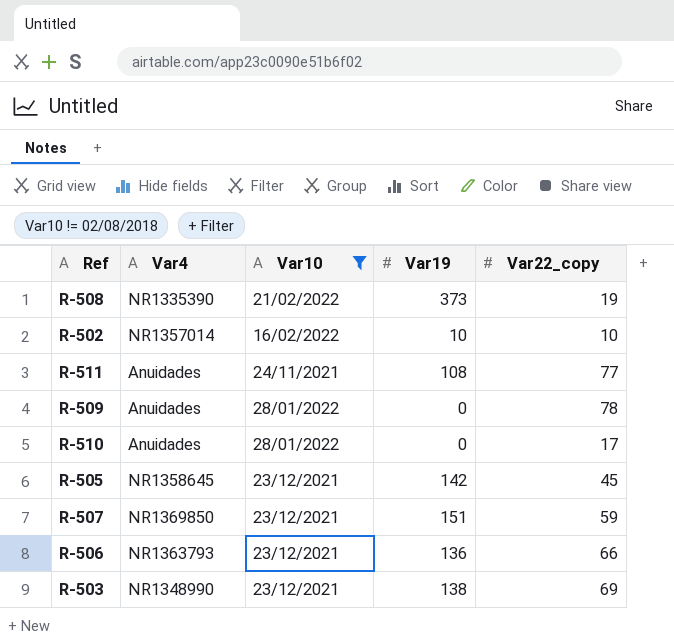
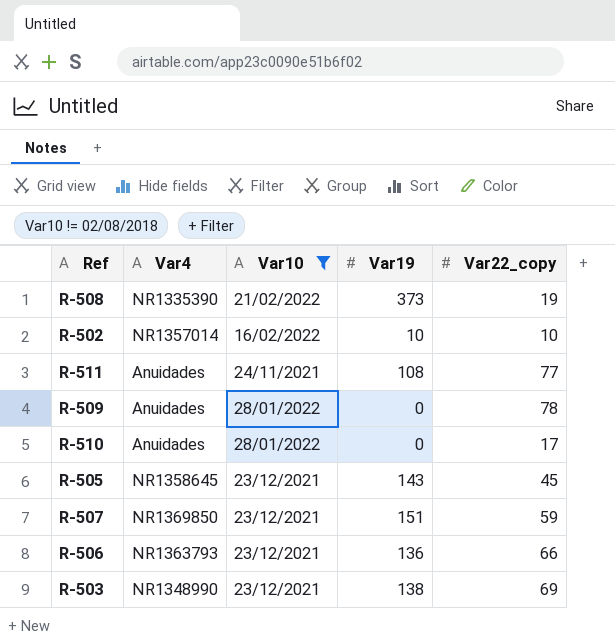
R-505 | Var19: 142 -> 143

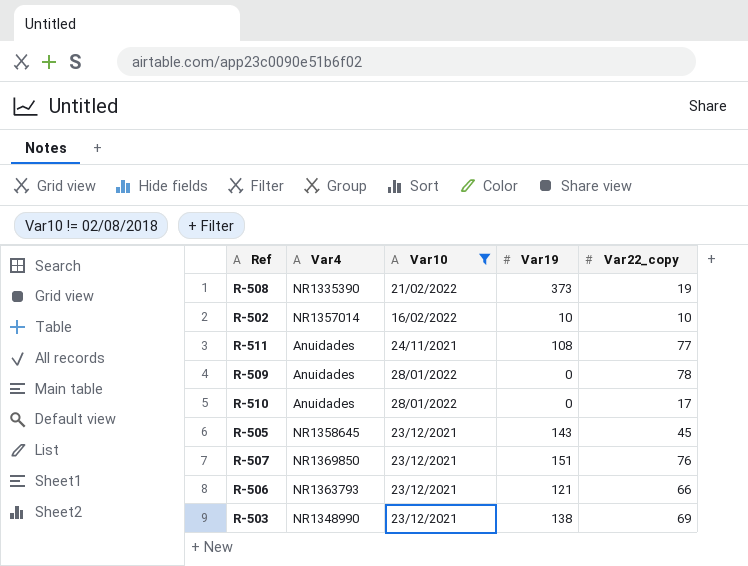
R-507 | Var22_copy: 59 -> 76
R-506 | Var19: 136 -> 121

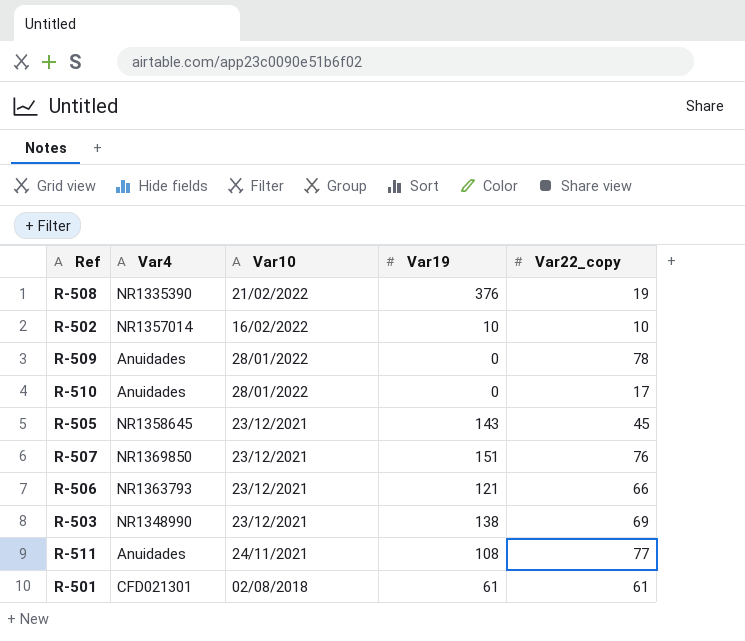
filter: Var10 != 02/08/2018 -> none
row order: none -> Var10 descending
R-508 | Var19: 373 -> 376

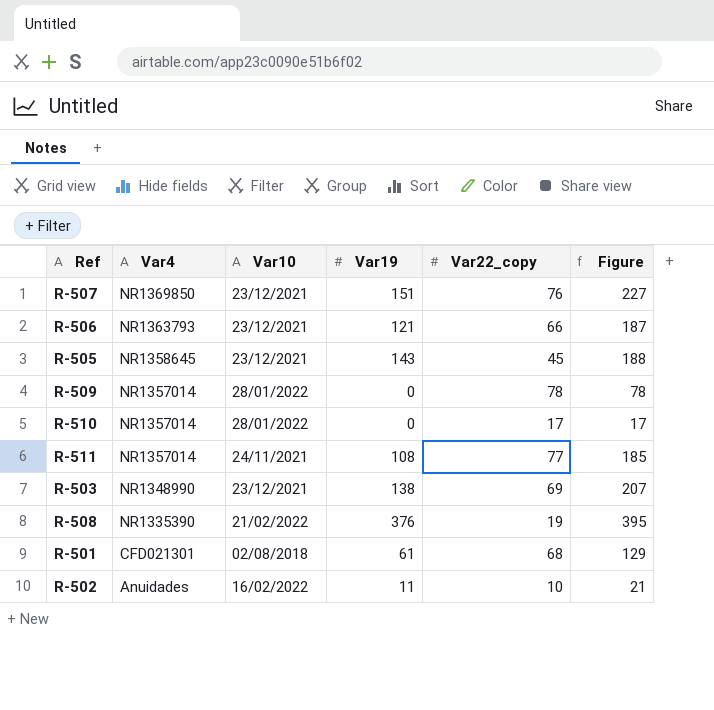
row order: Var10 descending -> Var4 descending
column Figure | formula: none -> [Var19] + [Var22_copy]
R-509 | Var4: Anuidades -> NR1357014
R-510 | Var4: Anuidades -> NR1357014
R-511 | Var4: Anuidades -> NR1357014
R-501 | Var22_copy: 61 -> 68
R-502 | Var4: NR1357014 -> Anuidades
R-502 | Var19: 10 -> 11

